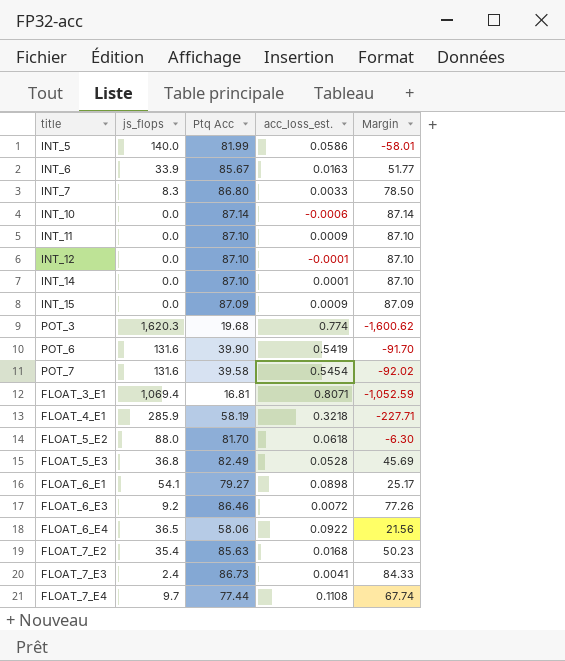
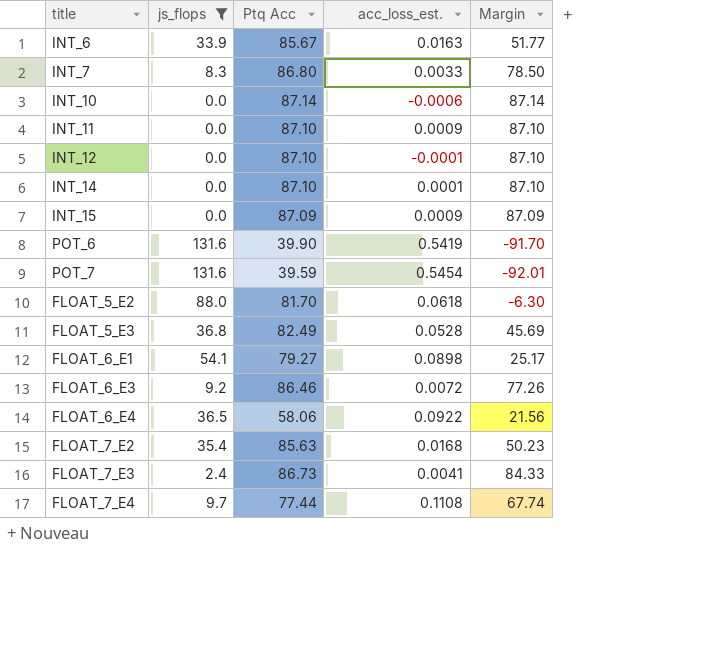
filter: none -> js_flops <= 131.6
POT_7 | Ptq Acc: 39.58 -> 39.59
POT_7 | Margin: -92.02 -> -92.01

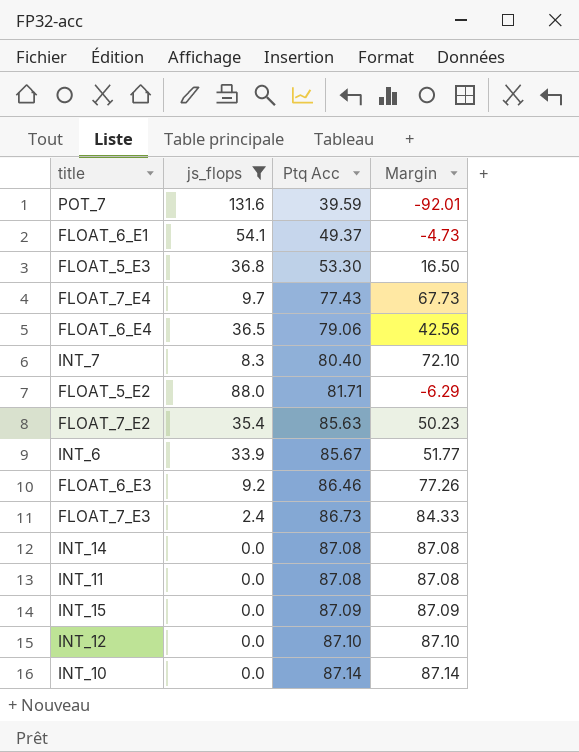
row order: none -> Ptq Acc ascending
column acc_loss_est. | position: 4 -> none
row POT_6: 131.6 | 39.90 | 0.5419 | -91.70 -> none
FLOAT_6_E1 | Ptq Acc: 79.27 -> 49.37
FLOAT_6_E1 | Margin: 25.17 -> -4.73
FLOAT_5_E3 | Ptq Acc: 82.49 -> 53.30
FLOAT_5_E3 | Margin: 45.69 -> 16.50
FLOAT_7_E4 | Ptq Acc: 77.44 -> 77.43
FLOAT_7_E4 | Margin: 67.74 -> 67.73
FLOAT_6_E4 | Ptq Acc: 58.06 -> 79.06
FLOAT_6_E4 | Margin: 21.56 -> 42.56
INT_7 | Ptq Acc: 86.80 -> 80.40
INT_7 | Margin: 78.50 -> 72.10
FLOAT_5_E2 | Ptq Acc: 81.70 -> 81.71
FLOAT_5_E2 | Margin: -6.30 -> -6.29
INT_14 | Ptq Acc: 87.10 -> 87.08
INT_14 | Margin: 87.10 -> 87.08
INT_11 | Ptq Acc: 87.10 -> 87.08
INT_11 | Margin: 87.10 -> 87.08

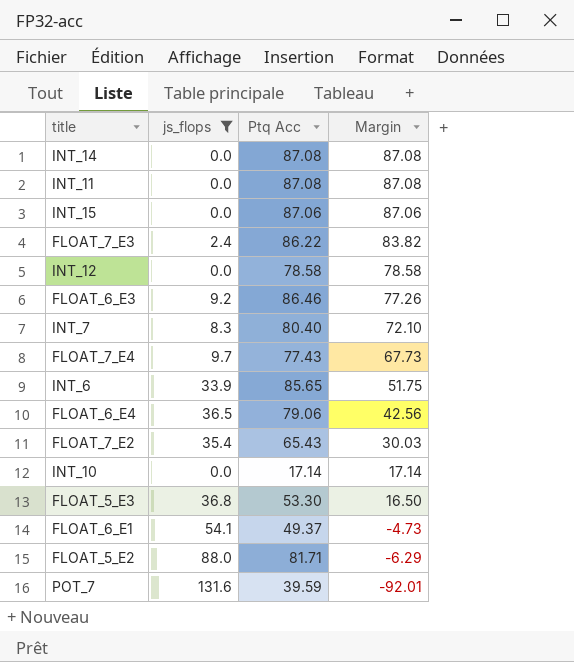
row order: Ptq Acc ascending -> Margin descending
INT_15 | Ptq Acc: 87.09 -> 87.06
INT_15 | Margin: 87.09 -> 87.06
FLOAT_7_E3 | Ptq Acc: 86.73 -> 86.22
FLOAT_7_E3 | Margin: 84.33 -> 83.82
INT_12 | Ptq Acc: 87.10 -> 78.58
INT_12 | Margin: 87.10 -> 78.58
INT_6 | Ptq Acc: 85.67 -> 85.65
INT_6 | Margin: 51.77 -> 51.75
FLOAT_7_E2 | Ptq Acc: 85.63 -> 65.43
FLOAT_7_E2 | Margin: 50.23 -> 30.03
INT_10 | Ptq Acc: 87.14 -> 17.14
INT_10 | Margin: 87.14 -> 17.14

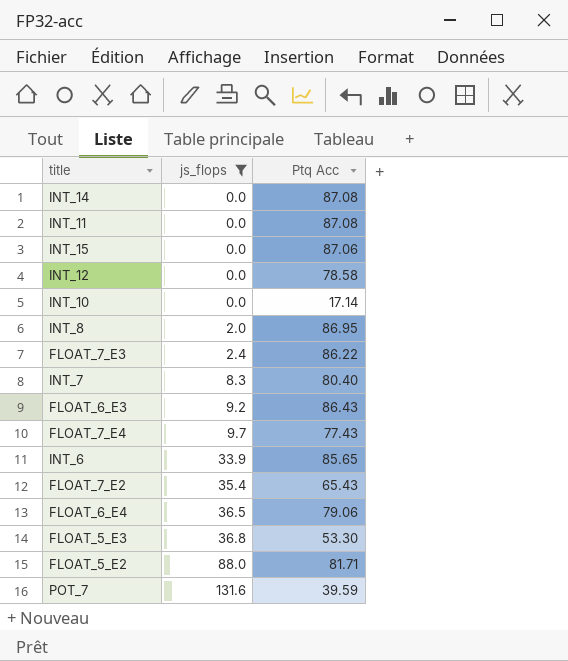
row order: Margin descending -> js_flops ascending
column Margin | formula: [Ptq Acc] - [js_flops] -> none
row FLOAT_6_E1: 54.1 | 49.37 | -4.73 -> none
row INT_8: none -> 2.0 | 86.95
FLOAT_6_E3 | Ptq Acc: 86.46 -> 86.43

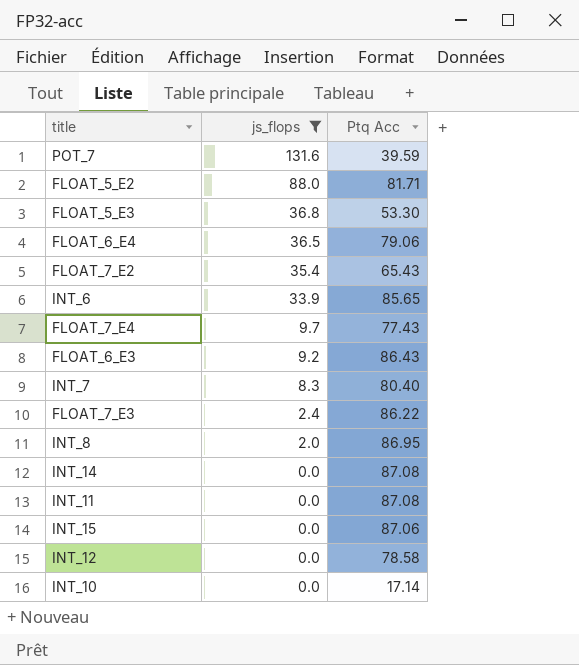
row order: js_flops ascending -> js_flops descending

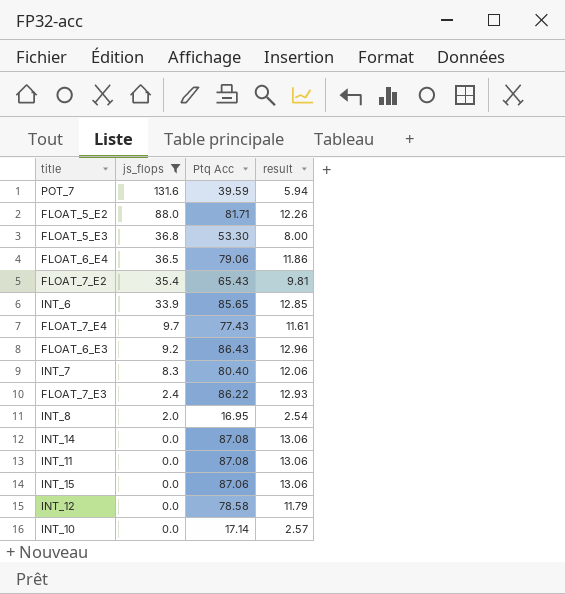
column result | formula: none -> [Ptq Acc] * 0.15
INT_8 | Ptq Acc: 86.95 -> 16.95

